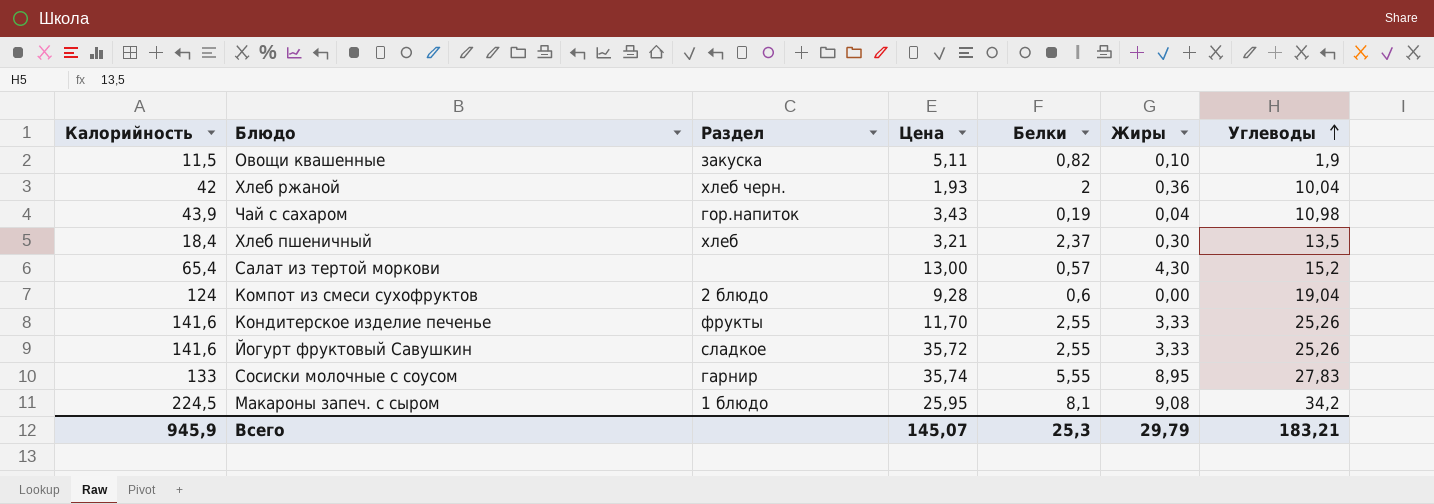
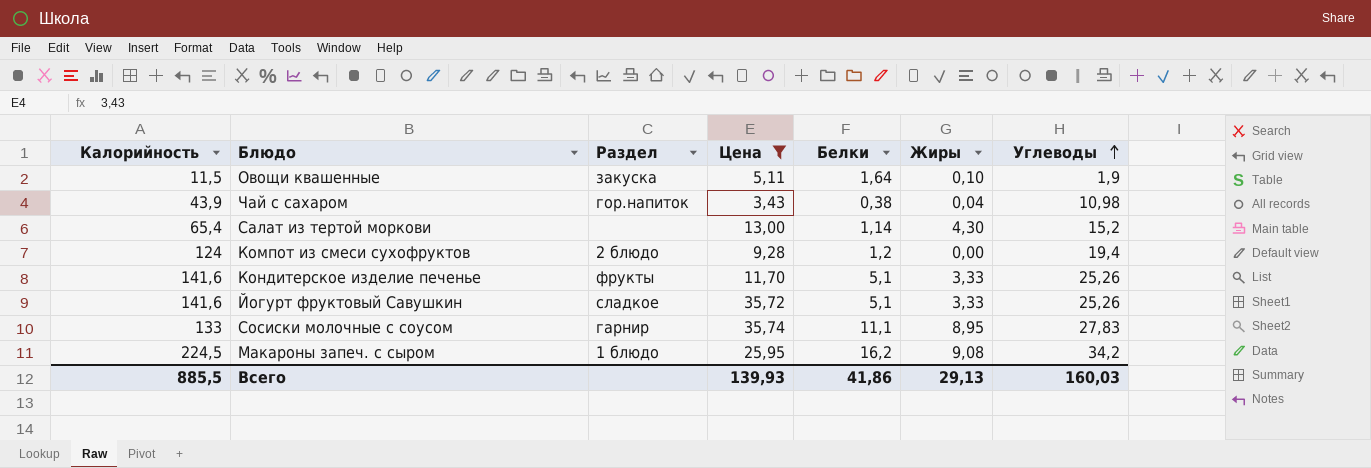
filter: none -> Цена >= 3,43
Овощи квашенные | Белки: 0,82 -> 1,64
Чай с сахаром | Белки: 0,19 -> 0,38
Салат из тертой моркови | Белки: 0,57 -> 1,14
Компот из смеси сухофруктов | Белки: 0,6 -> 1,2
Компот из смеси сухофруктов | Углеводы: 19,04 -> 19,4
Кондитерское изделие печенье | Белки: 2,55 -> 5,1
Йогурт фруктовый Савушкин | Белки: 2,55 -> 5,1
Сосиски молочные с соусом | Белки: 5,55 -> 11,1
Макароны запеч. с сыром | Белки: 8,1 -> 16,2
Всего | Калорийность: 945,9 -> 885,5
Всего | Цена: 145,07 -> 139,93
Всего | Белки: 25,3 -> 41,86
Всего | Жиры: 29,79 -> 29,13
Всего | Углеводы: 183,21 -> 160,03

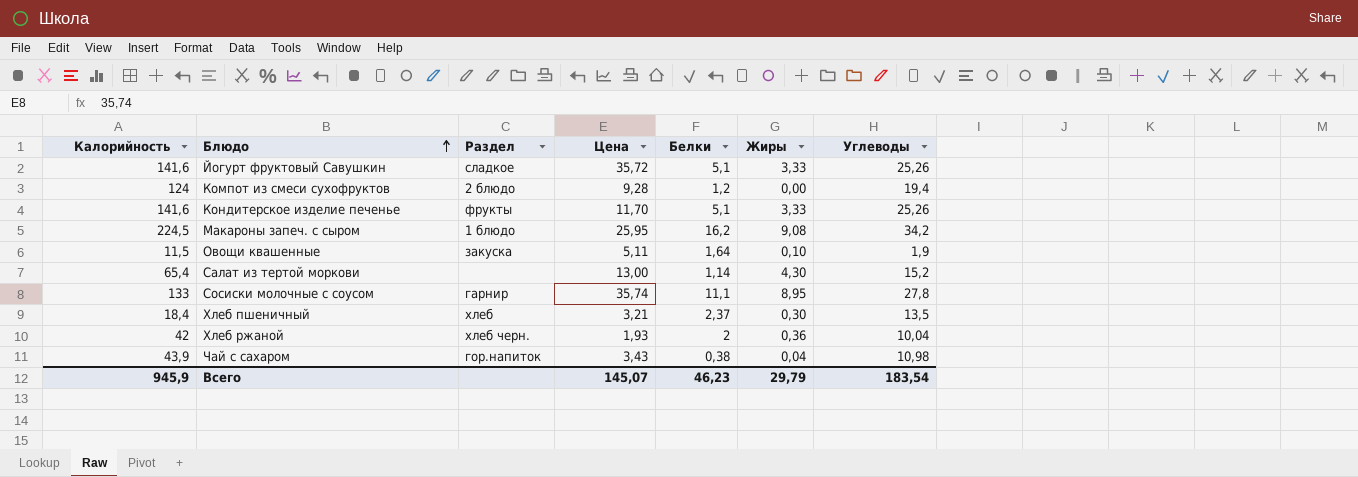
filter: Цена >= 3,43 -> none
row order: Углеводы ascending -> Блюдо ascending
Сосиски молочные с соусом | Углеводы: 27,83 -> 27,8
Всего | Калорийность: 885,5 -> 945,9
Всего | Цена: 139,93 -> 145,07
Всего | Белки: 41,86 -> 46,23
Всего | Жиры: 29,13 -> 29,79
Всего | Углеводы: 160,03 -> 183,54

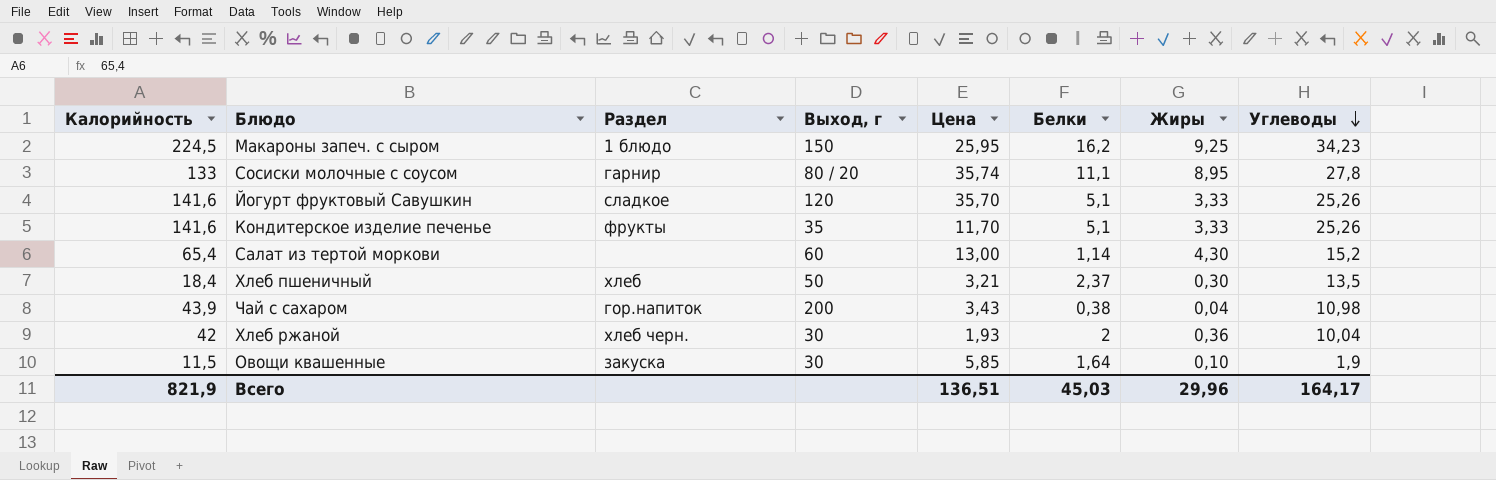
row order: Блюдо ascending -> Углеводы descending
column Выход, г | position: none -> 4
row Компот из смеси сухофруктов: 124 | 2 блюдо | 9,28 | 1,2 | 0,00 | 19,4 -> none
Макароны запеч. с сыром | Жиры: 9,08 -> 9,25
Макароны запеч. с сыром | Углеводы: 34,2 -> 34,23
Йогурт фруктовый Савушкин | Цена: 35,72 -> 35,70
Овощи квашенные | Цена: 5,11 -> 5,85
Всего | Калорийность: 945,9 -> 821,9
Всего | Цена: 145,07 -> 136,51
Всего | Белки: 46,23 -> 45,03
Всего | Жиры: 29,79 -> 29,96
Всего | Углеводы: 183,54 -> 164,17

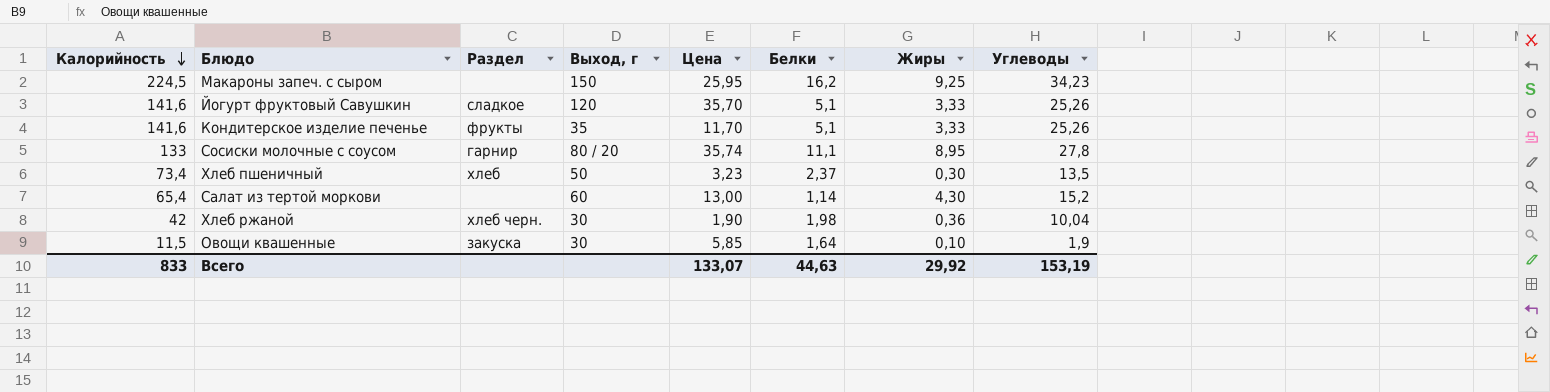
row order: Углеводы descending -> Калорийность descending
row Чай с сахаром: 43,9 | гор.напиток | 200 | 3,43 | 0,38 | 0,04 | 10,98 -> none
Макароны запеч. с сыром | Раздел: 1 блюдо -> none
Хлеб пшеничный | Калорийность: 18,4 -> 73,4
Хлеб пшеничный | Цена: 3,21 -> 3,23
Хлеб ржаной | Цена: 1,93 -> 1,90
Хлеб ржаной | Белки: 2 -> 1,98
Всего | Калорийность: 821,9 -> 833
Всего | Цена: 136,51 -> 133,07
Всего | Белки: 45,03 -> 44,63
Всего | Жиры: 29,96 -> 29,92
Всего | Углеводы: 164,17 -> 153,19

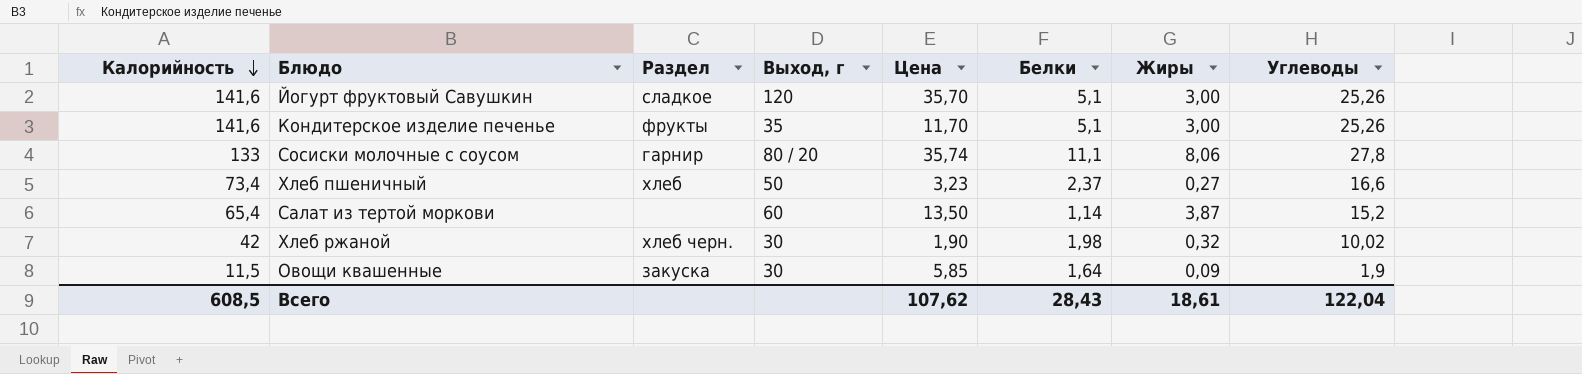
row Макароны запеч. с сыром: 224,5 | none | 150 | 25,95 | 16,2 | 9,25 | 34,23 -> none
Йогурт фруктовый Савушкин | Жиры: 3,33 -> 3,00
Кондитерское изделие печенье | Жиры: 3,33 -> 3,00
Сосиски молочные с соусом | Жиры: 8,95 -> 8,06
Хлеб пшеничный | Жиры: 0,30 -> 0,27
Хлеб пшеничный | Углеводы: 13,5 -> 16,6
Салат из тертой моркови | Цена: 13,00 -> 13,50
Салат из тертой моркови | Жиры: 4,30 -> 3,87
Хлеб ржаной | Жиры: 0,36 -> 0,32
Хлеб ржаной | Углеводы: 10,04 -> 10,02
Овощи квашенные | Жиры: 0,10 -> 0,09
Всего | Калорийность: 833 -> 608,5
Всего | Цена: 133,07 -> 107,62
Всего | Белки: 44,63 -> 28,43
Всего | Жиры: 29,92 -> 18,61
Всего | Углеводы: 153,19 -> 122,04

